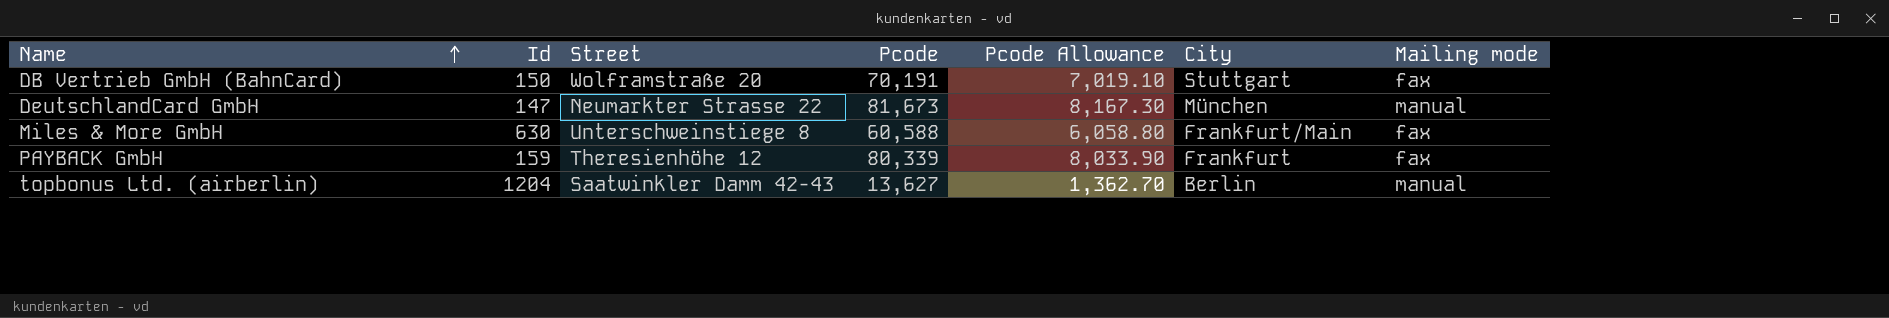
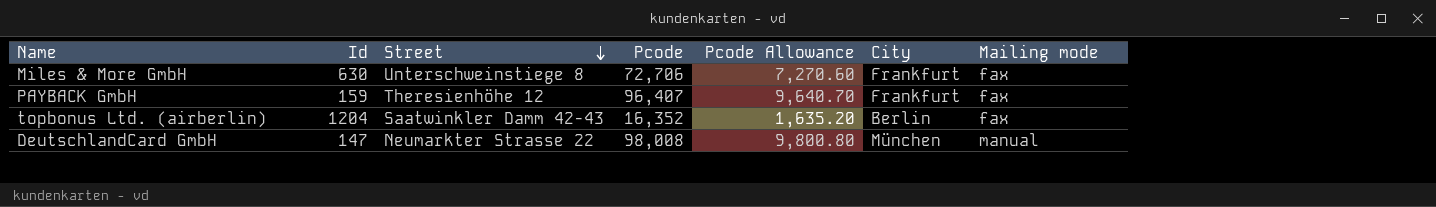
row order: Name ascending -> Street descending
row DB Vertrieb GmbH (BahnCard): 150 | Wolframstraße 20 | 70,191 | 7,019.10 | Stuttgart | fax -> none
Miles & More GmbH | Pcode: 60,588 -> 72,706
Miles & More GmbH | Pcode Allowance: 6,058.80 -> 7,270.60
Miles & More GmbH | City: Frankfurt/Main -> Frankfurt
PAYBACK GmbH | Pcode: 80,339 -> 96,407
PAYBACK GmbH | Pcode Allowance: 8,033.90 -> 9,640.70
topbonus Ltd. (airberlin) | Pcode: 13,627 -> 16,352
topbonus Ltd. (airberlin) | Pcode Allowance: 1,362.70 -> 1,635.20
topbonus Ltd. (airberlin) | Mailing mode: manual -> fax
DeutschlandCard GmbH | Pcode: 81,673 -> 98,008
DeutschlandCard GmbH | Pcode Allowance: 8,167.30 -> 9,800.80

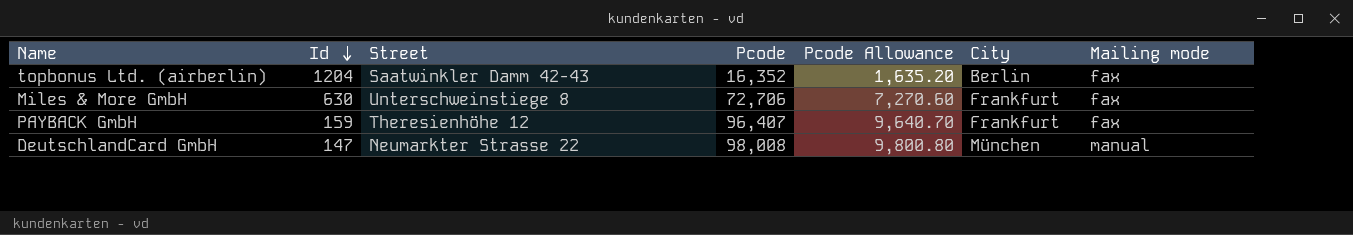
row order: Street descending -> Id descending

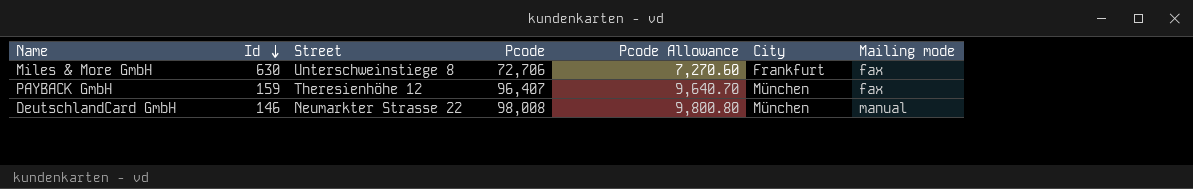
row topbonus Ltd. (airberlin): 1204 | Saatwinkler Damm 42-43 | 16,352 | 1,635.20 | Berlin | fax -> none
PAYBACK GmbH | City: Frankfurt -> München
DeutschlandCard GmbH | Id: 147 -> 146

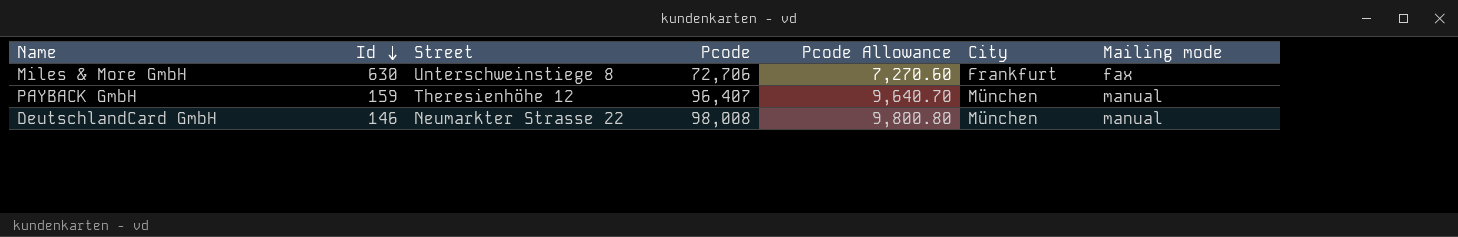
PAYBACK GmbH | Mailing mode: fax -> manual

